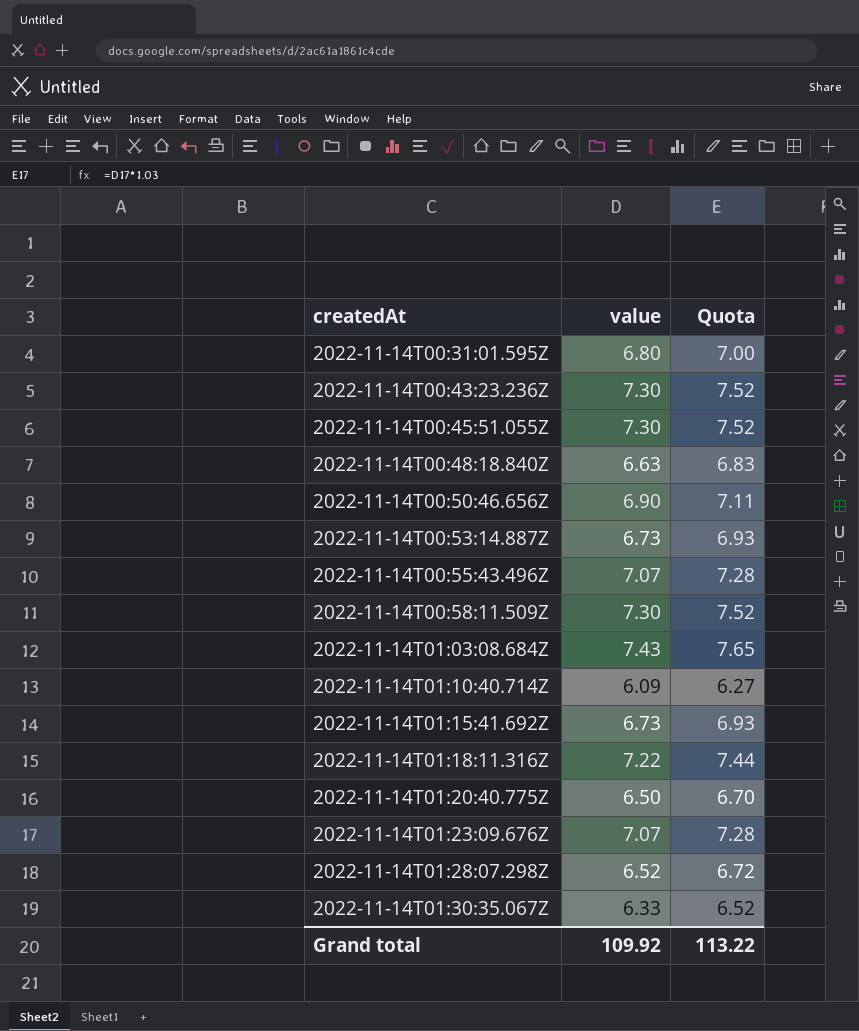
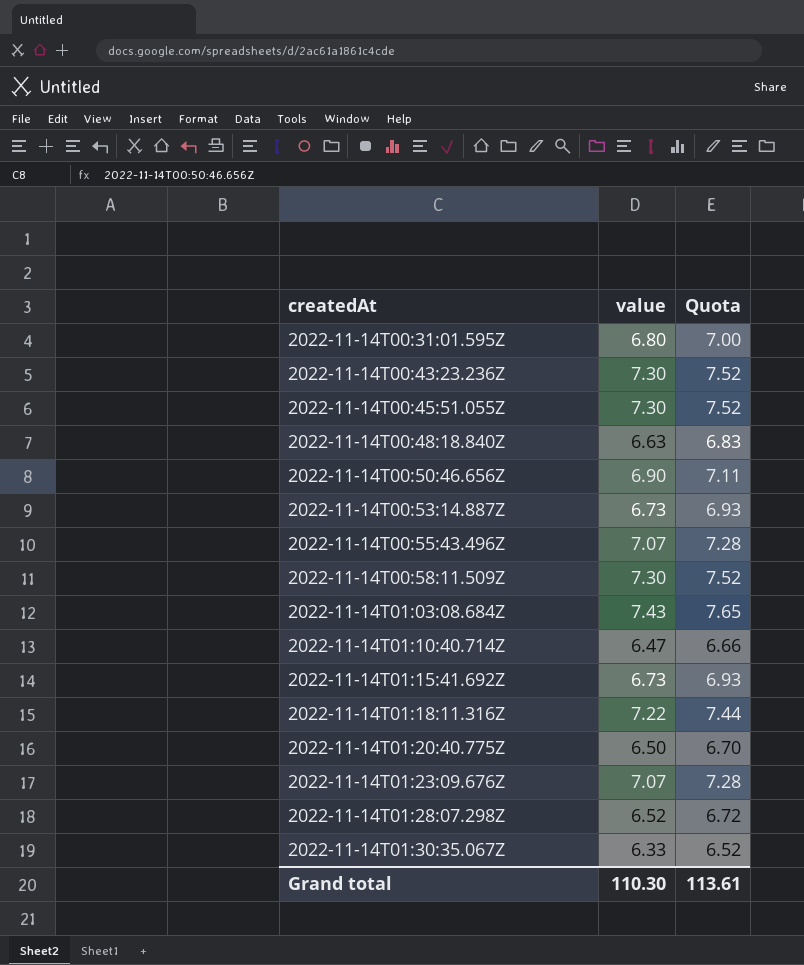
2022-11-14T01:10:40.714Z | value: 6.09 -> 6.47
2022-11-14T01:10:40.714Z | Quota: 6.27 -> 6.66
Grand total | value: 109.92 -> 110.30
Grand total | Quota: 113.22 -> 113.61

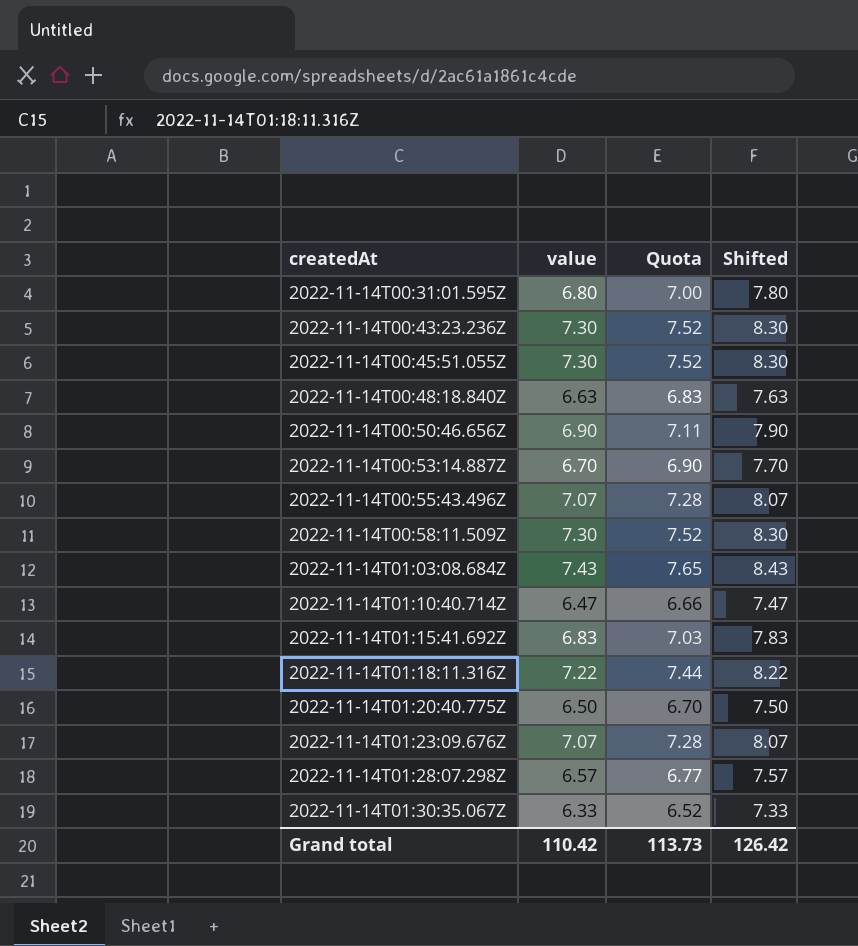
column Shifted | formula: none -> [value] + 1
2022-11-14T00:53:14.887Z | value: 6.73 -> 6.70
2022-11-14T00:53:14.887Z | Quota: 6.93 -> 6.90
2022-11-14T01:15:41.692Z | value: 6.73 -> 6.83
2022-11-14T01:15:41.692Z | Quota: 6.93 -> 7.03
2022-11-14T01:28:07.298Z | value: 6.52 -> 6.57
2022-11-14T01:28:07.298Z | Quota: 6.72 -> 6.77
Grand total | value: 110.30 -> 110.42
Grand total | Quota: 113.61 -> 113.73

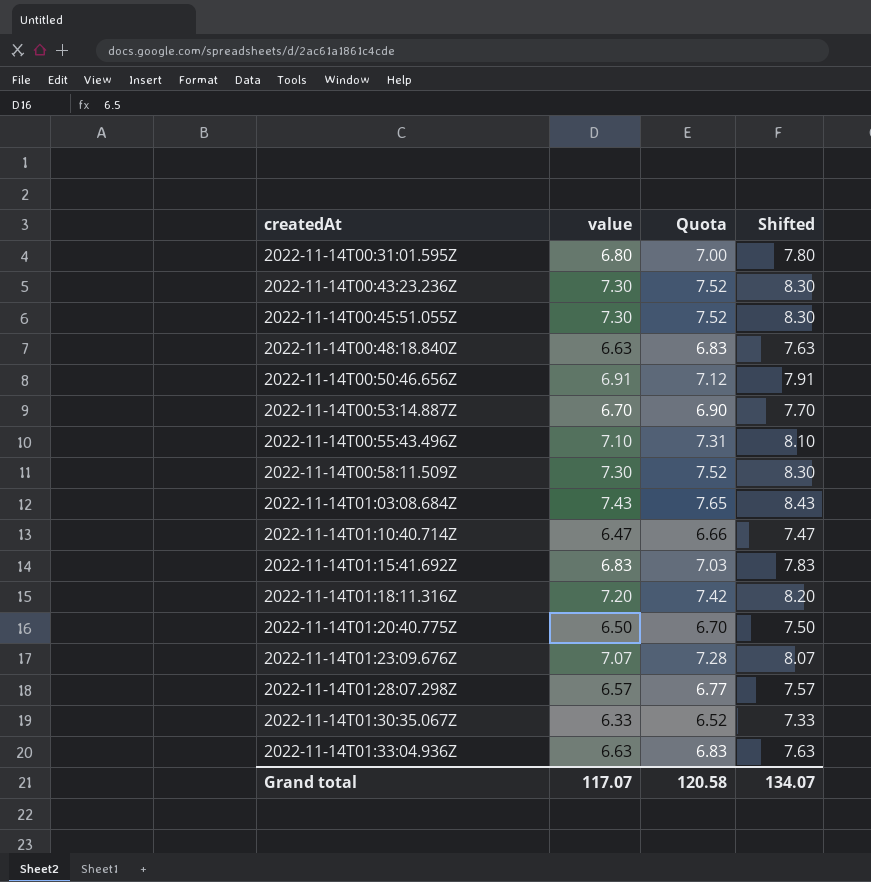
2022-11-14T00:50:46.656Z | value: 6.90 -> 6.91
2022-11-14T00:50:46.656Z | Quota: 7.11 -> 7.12
2022-11-14T00:50:46.656Z | Shifted: 7.90 -> 7.91
2022-11-14T00:55:43.496Z | value: 7.07 -> 7.10
2022-11-14T00:55:43.496Z | Quota: 7.28 -> 7.31
2022-11-14T00:55:43.496Z | Shifted: 8.07 -> 8.10
2022-11-14T01:18:11.316Z | value: 7.22 -> 7.20
2022-11-14T01:18:11.316Z | Quota: 7.44 -> 7.42
2022-11-14T01:18:11.316Z | Shifted: 8.22 -> 8.20
row 2022-11-14T01:33:04.936Z: none -> 6.63 | 6.83 | 7.63
Grand total | value: 110.42 -> 117.07
Grand total | Quota: 113.73 -> 120.58
Grand total | Shifted: 126.42 -> 134.07

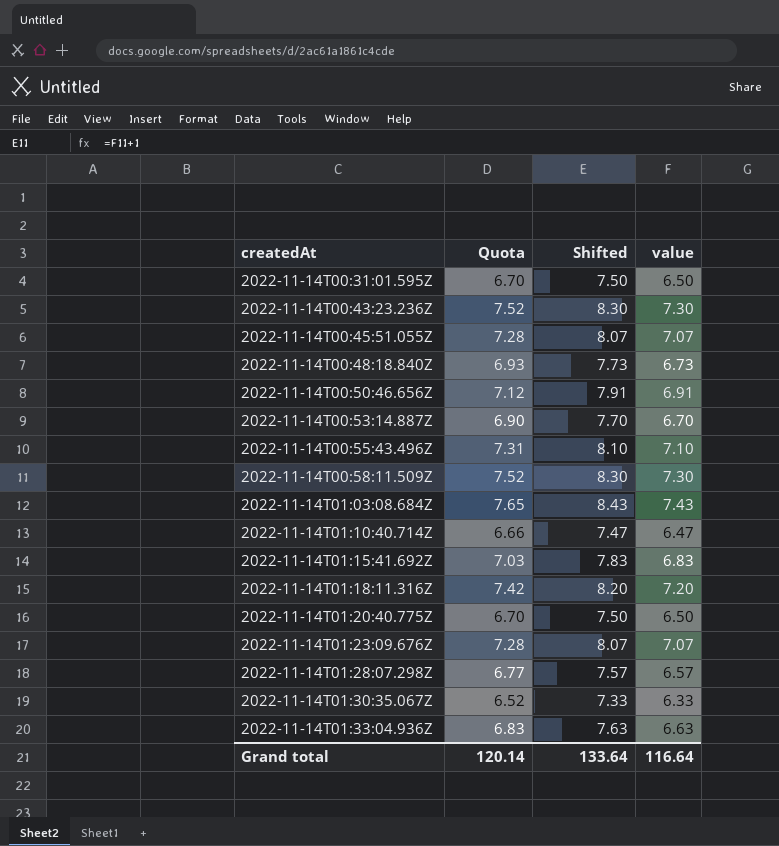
column value | position: 2 -> 4
2022-11-14T00:31:01.595Z | Quota: 7.00 -> 6.70
2022-11-14T00:31:01.595Z | Shifted: 7.80 -> 7.50
2022-11-14T00:31:01.595Z | value: 6.80 -> 6.50
2022-11-14T00:45:51.055Z | Quota: 7.52 -> 7.28
2022-11-14T00:45:51.055Z | Shifted: 8.30 -> 8.07
2022-11-14T00:45:51.055Z | value: 7.30 -> 7.07
2022-11-14T00:48:18.840Z | Quota: 6.83 -> 6.93
2022-11-14T00:48:18.840Z | Shifted: 7.63 -> 7.73
2022-11-14T00:48:18.840Z | value: 6.63 -> 6.73
Grand total | Quota: 120.58 -> 120.14
Grand total | Shifted: 134.07 -> 133.64
Grand total | value: 117.07 -> 116.64

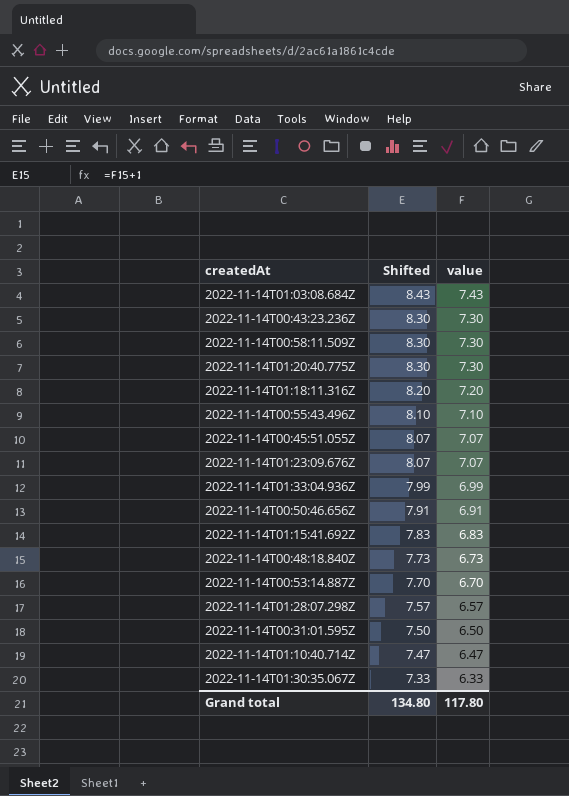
row order: createdAt ascending -> Shifted descending
column Quota | formula: [value] * 1.03 -> none
2022-11-14T01:20:40.775Z | Shifted: 7.50 -> 8.30
2022-11-14T01:20:40.775Z | value: 6.50 -> 7.30
2022-11-14T01:33:04.936Z | Shifted: 7.63 -> 7.99
2022-11-14T01:33:04.936Z | value: 6.63 -> 6.99
Grand total | Shifted: 133.64 -> 134.80
Grand total | value: 116.64 -> 117.80

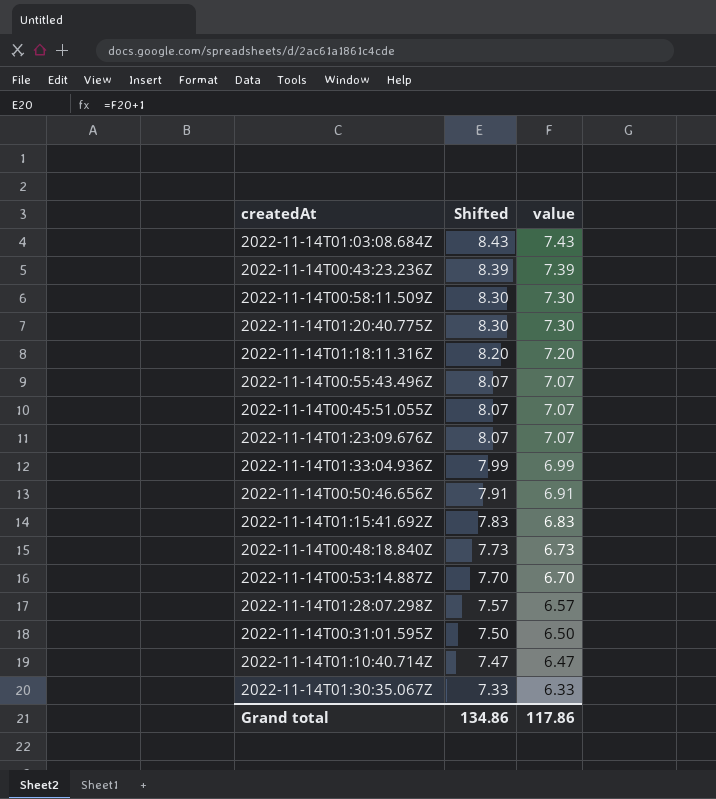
2022-11-14T00:43:23.236Z | Shifted: 8.30 -> 8.39
2022-11-14T00:43:23.236Z | value: 7.30 -> 7.39
2022-11-14T00:55:43.496Z | Shifted: 8.10 -> 8.07
2022-11-14T00:55:43.496Z | value: 7.10 -> 7.07
Grand total | Shifted: 134.80 -> 134.86
Grand total | value: 117.80 -> 117.86

